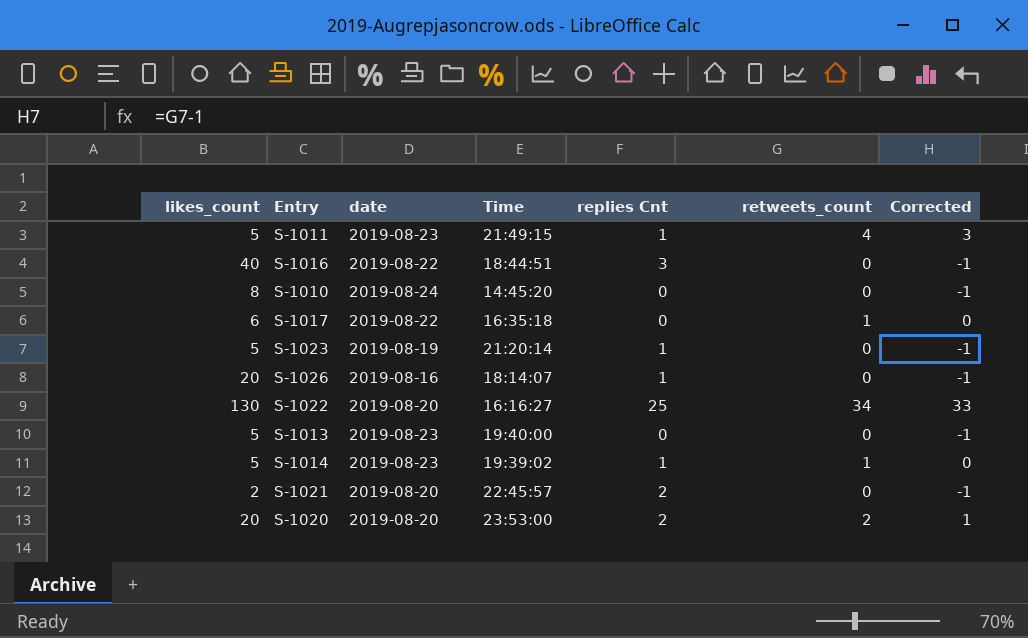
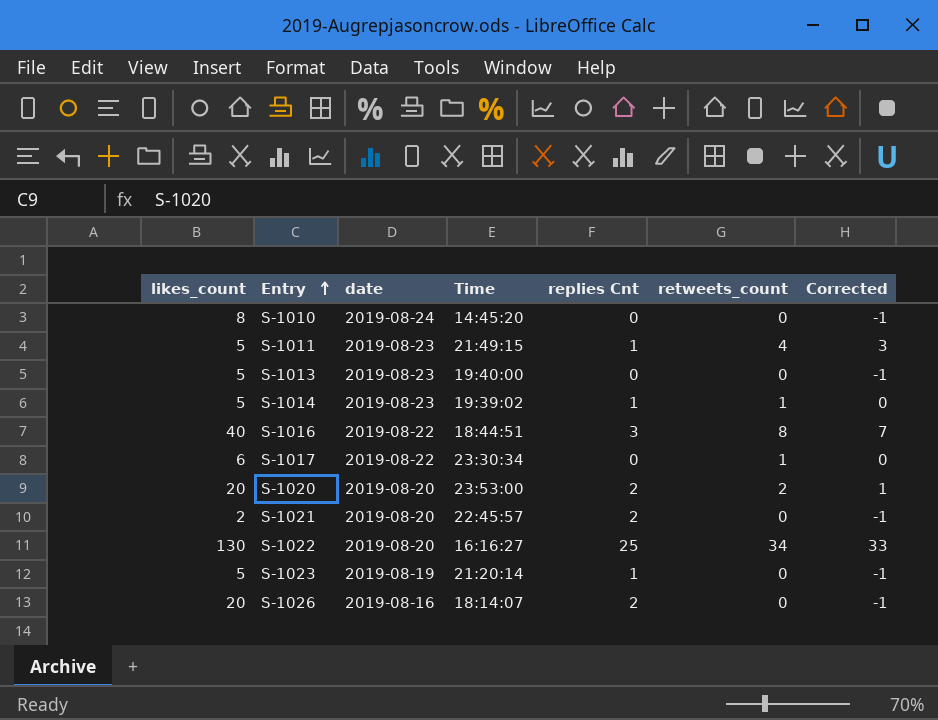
row order: none -> Entry ascending
S-1016 | retweets_count: 0 -> 8
S-1016 | Corrected: -1 -> 7
S-1017 | Time: 16:35:18 -> 23:30:34
S-1026 | replies Cnt: 1 -> 2

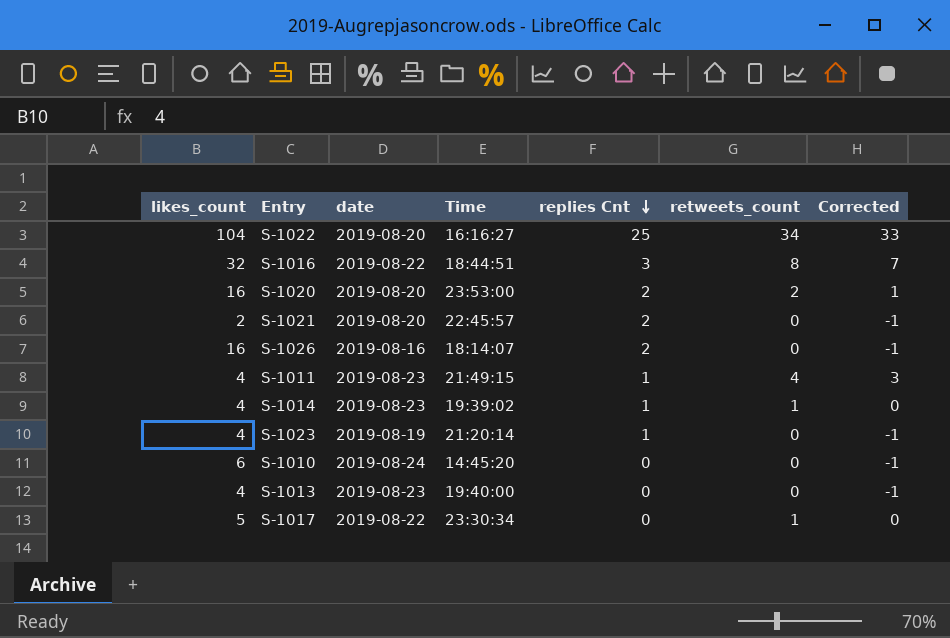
row order: Entry ascending -> replies Cnt descending
S-1022 | likes_count: 130 -> 104
S-1016 | likes_count: 40 -> 32
S-1020 | likes_count: 20 -> 16
S-1026 | likes_count: 20 -> 16
S-1011 | likes_count: 5 -> 4
S-1014 | likes_count: 5 -> 4
S-1023 | likes_count: 5 -> 4
S-1010 | likes_count: 8 -> 6
S-1013 | likes_count: 5 -> 4
S-1017 | likes_count: 6 -> 5

